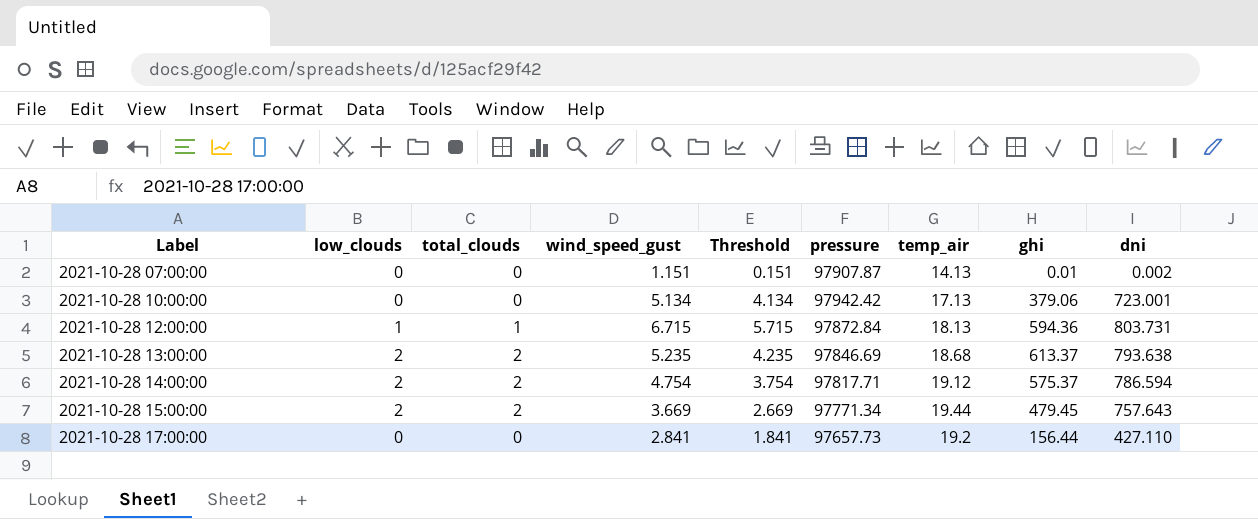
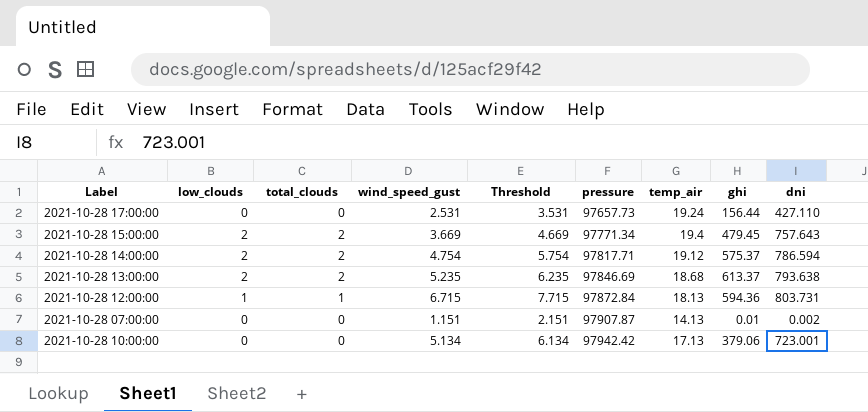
row order: Label ascending -> pressure ascending
column Threshold | formula: [wind_speed_gust] - 1 -> [wind_speed_gust] + 1
2021-10-28 17:00:00 | wind_speed_gust: 2.841 -> 2.531
2021-10-28 17:00:00 | temp_air: 19.2 -> 19.24
2021-10-28 15:00:00 | temp_air: 19.44 -> 19.4

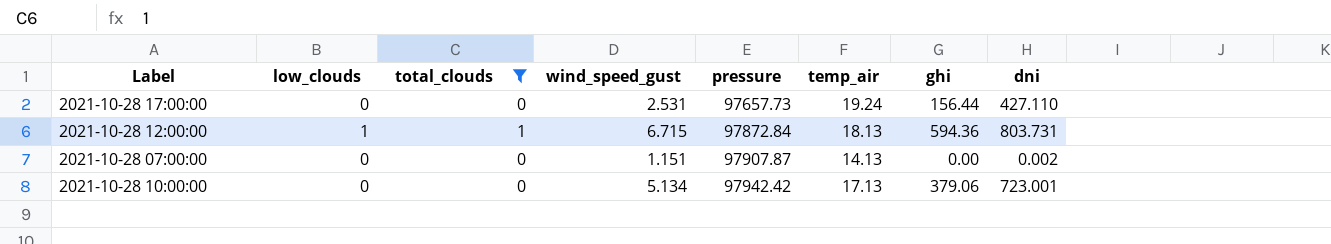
filter: none -> total_clouds != 2
column Threshold | formula: [wind_speed_gust] + 1 -> none
2021-10-28 07:00:00 | ghi: 0.01 -> 0.00

